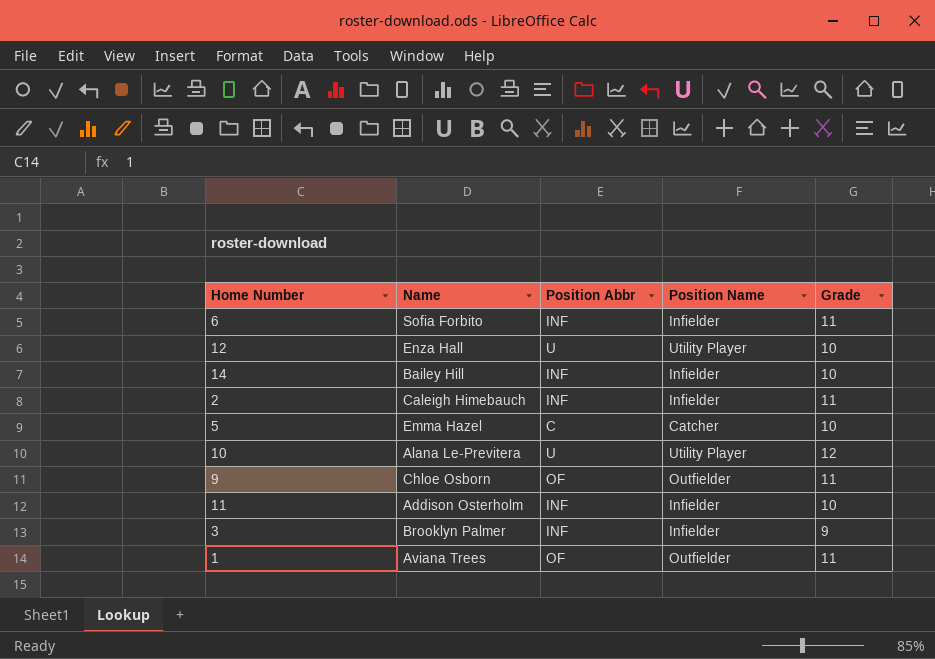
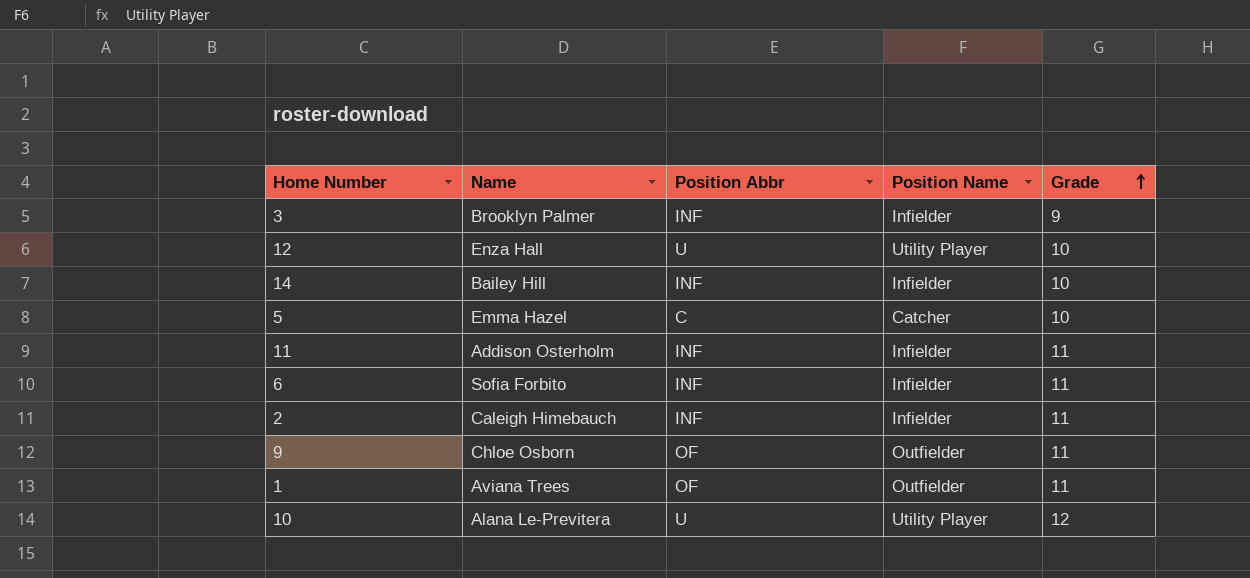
row order: none -> Grade ascending
11 | Grade: 10 -> 11

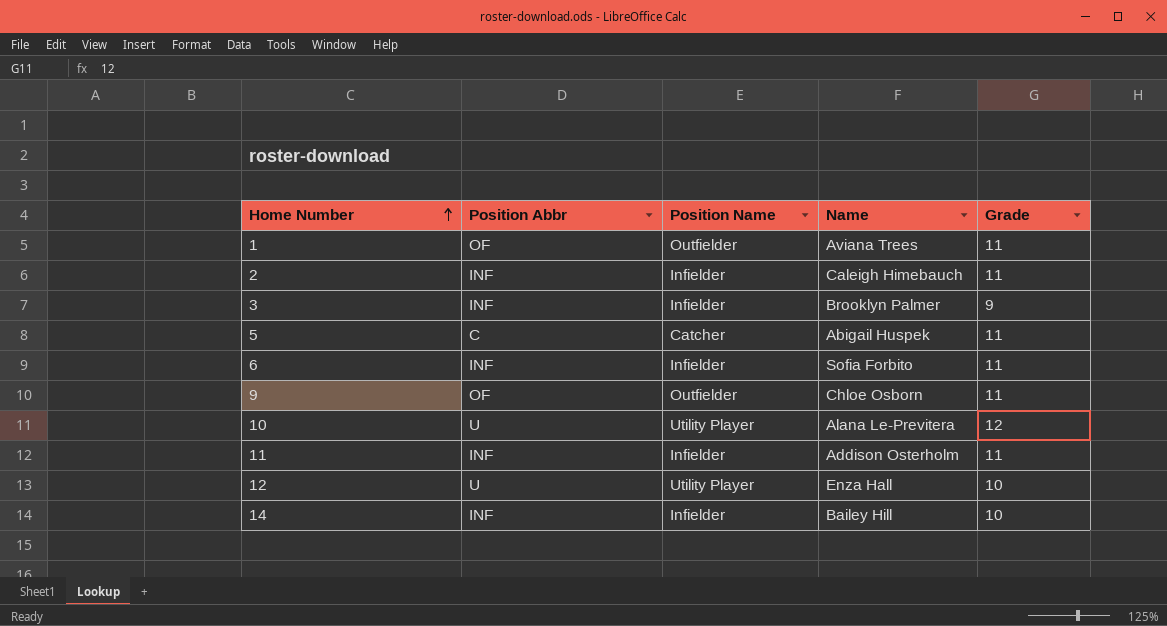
row order: Grade ascending -> Home Number ascending
column Name | position: 2 -> 4
5 | Name: Emma Hazel -> Abigail Huspek
5 | Grade: 10 -> 11

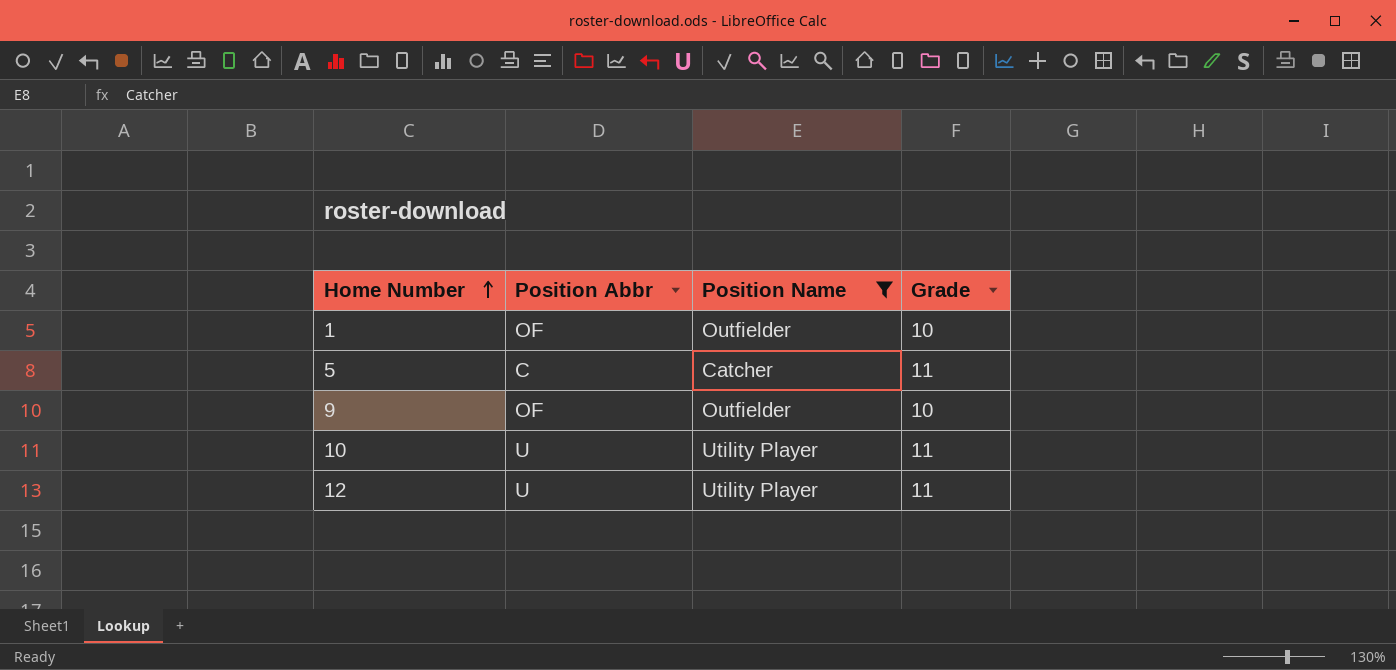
filter: none -> Position Name != Infielder
column Name | position: 4 -> none
1 | Grade: 11 -> 10
9 | Grade: 11 -> 10
10 | Grade: 12 -> 11
12 | Grade: 10 -> 11

